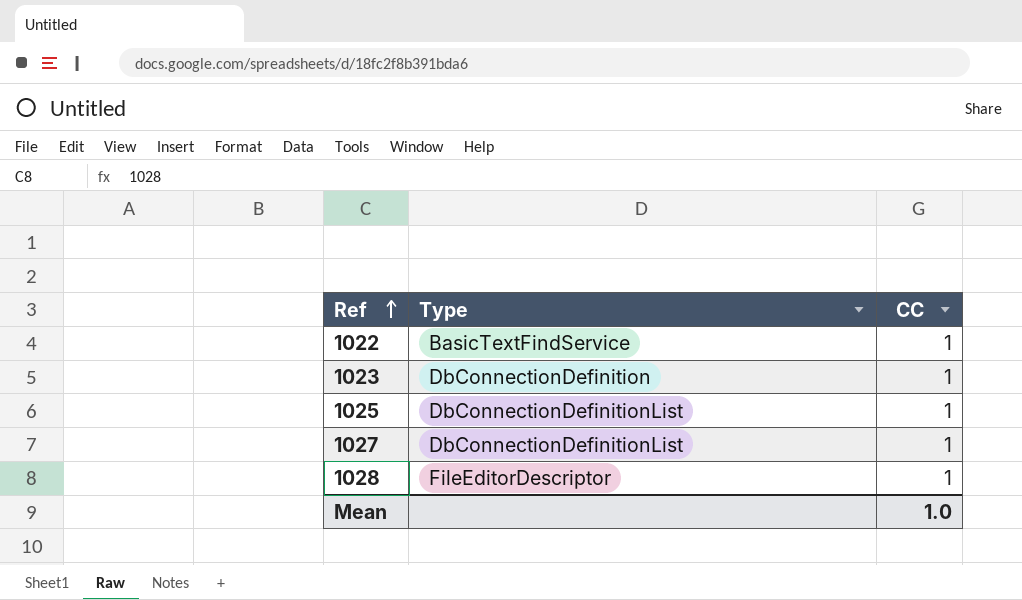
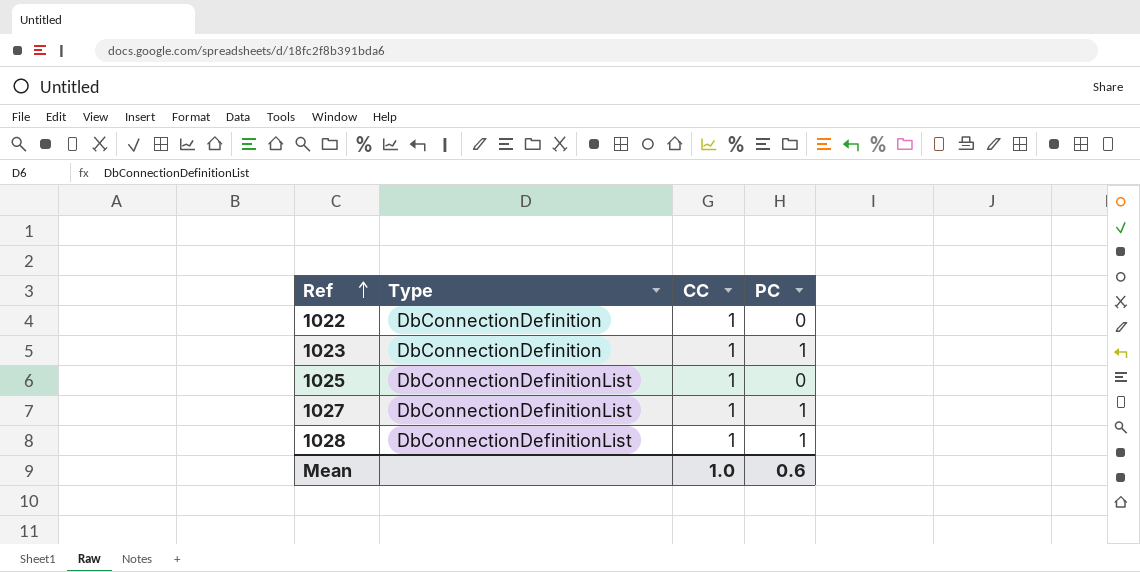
column PC | position: none -> 4
1022 | Type: BasicTextFindService -> DbConnectionDefinition
1028 | Type: FileEditorDescriptor -> DbConnectionDefinitionList

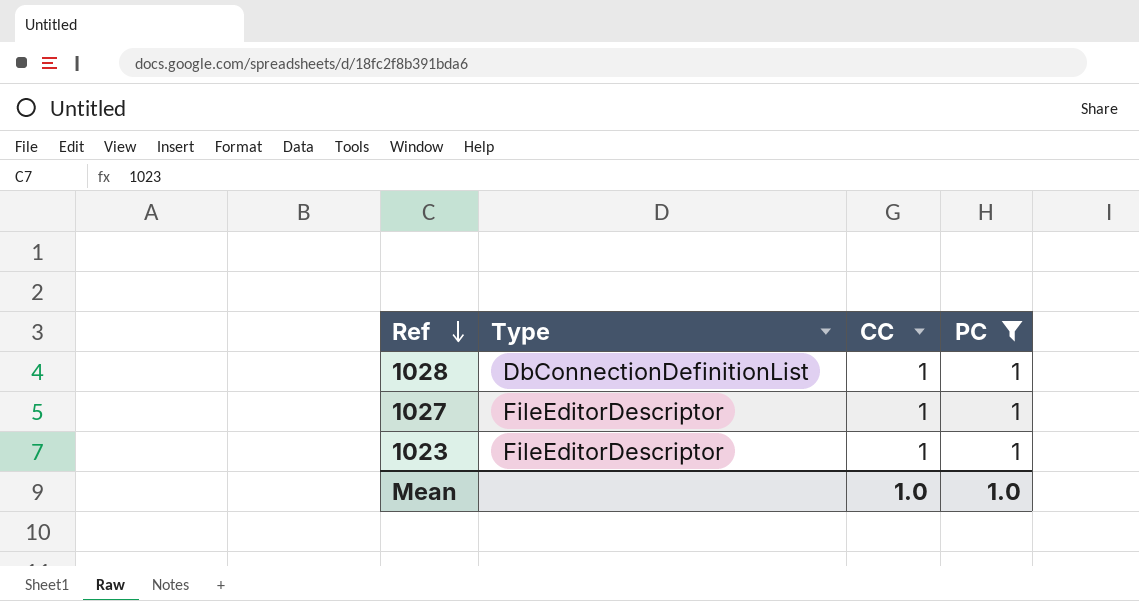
filter: none -> PC = 1
row order: Ref ascending -> Ref descending
1027 | Type: DbConnectionDefinitionList -> FileEditorDescriptor
1023 | Type: DbConnectionDefinition -> FileEditorDescriptor
Mean | PC: 0.6 -> 1.0

